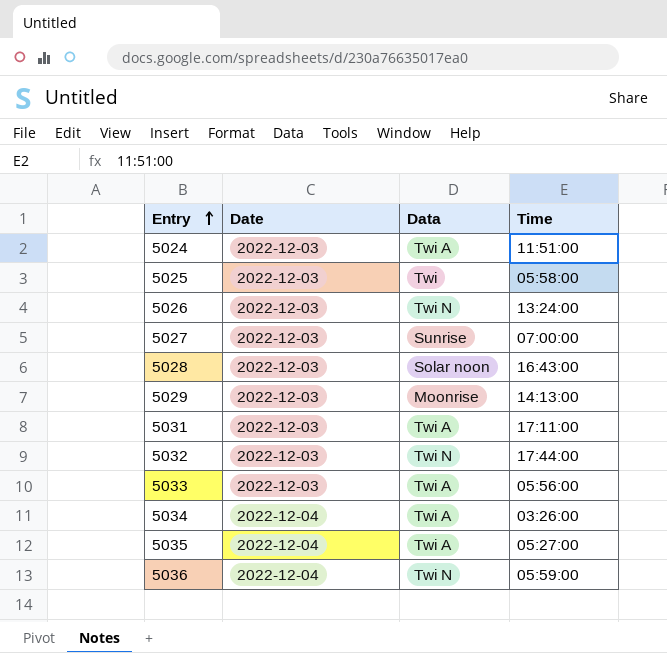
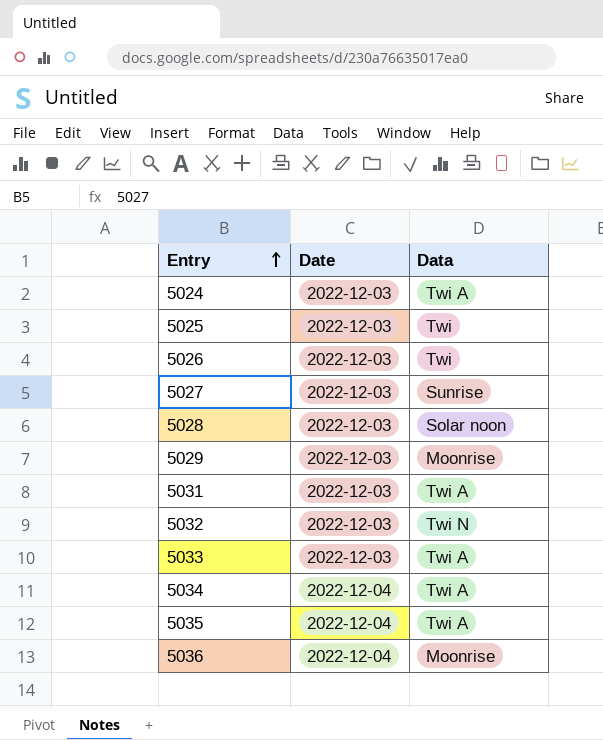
column Time | position: 4 -> none
5026 | Data: Twi N -> Twi
5036 | Data: Twi N -> Moonrise

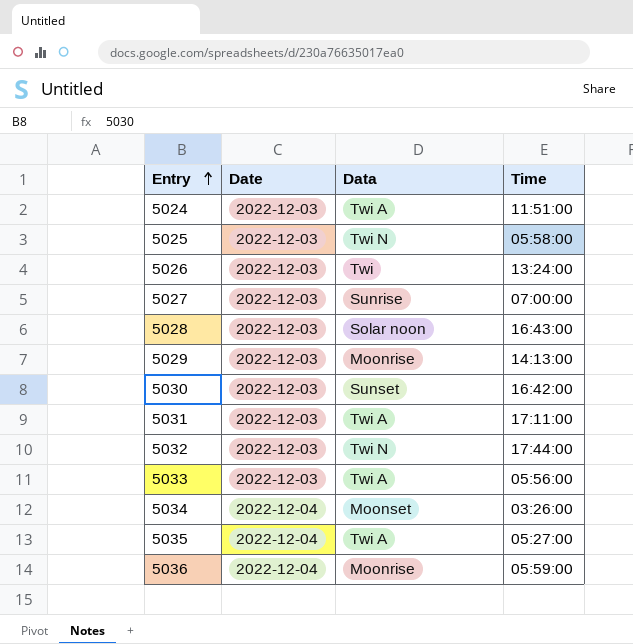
column Time | position: none -> 4
5025 | Data: Twi -> Twi N
row 5030: none -> 2022-12-03 | Sunset | 16:42:00
5034 | Data: Twi A -> Moonset

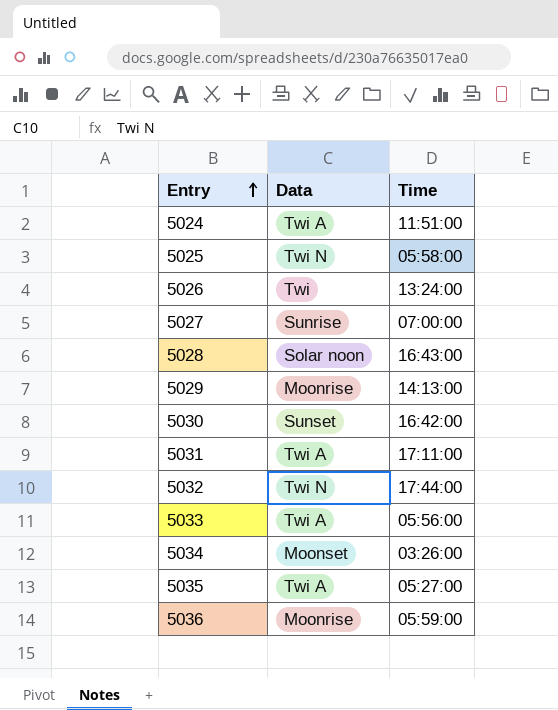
column Date | position: 2 -> none

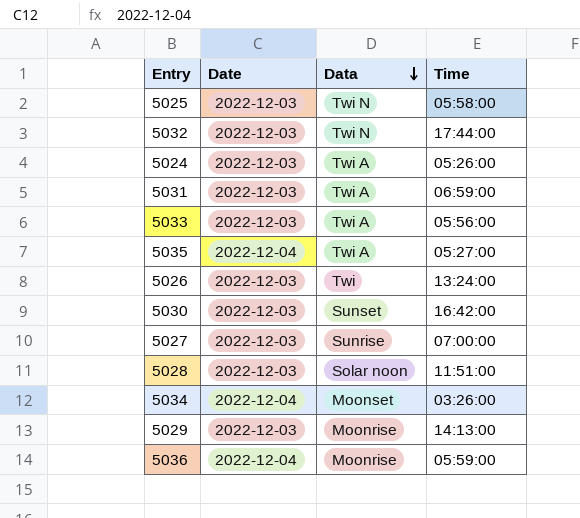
row order: Entry ascending -> Data descending
column Date | position: none -> 2
5024 | Time: 11:51:00 -> 05:26:00
5031 | Time: 17:11:00 -> 06:59:00
5028 | Time: 16:43:00 -> 11:51:00

